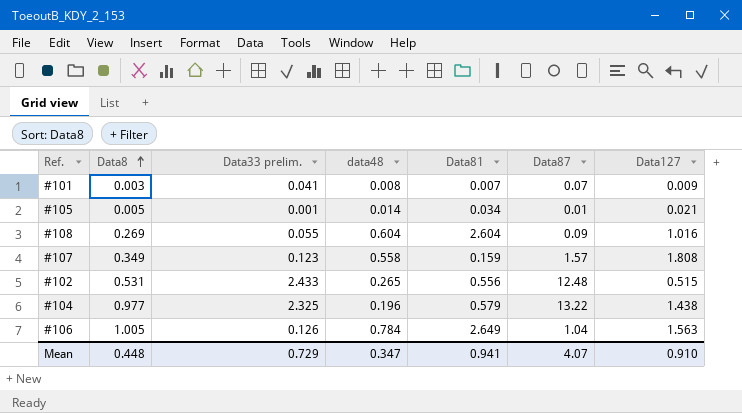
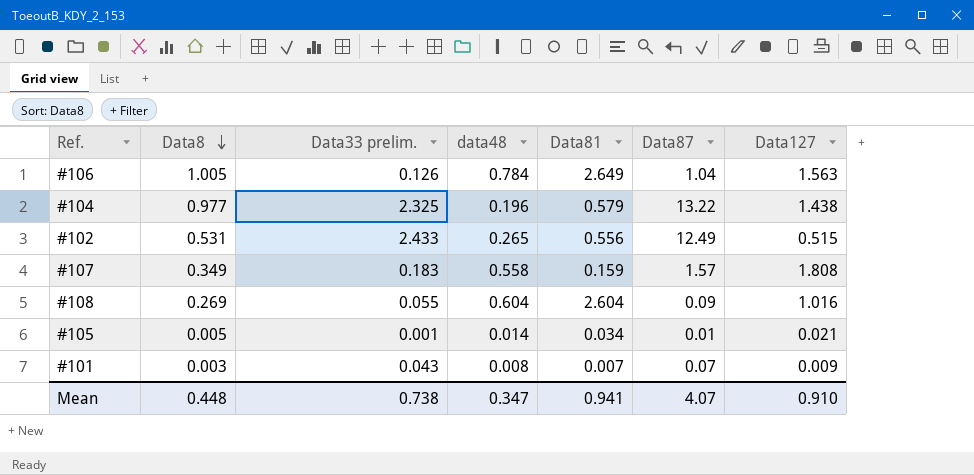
row order: Data8 ascending -> Data8 descending
#102 | Data87: 12.48 -> 12.49
#107 | Data33 prelim.: 0.123 -> 0.183
#101 | Data33 prelim.: 0.041 -> 0.043
Mean | Data33 prelim.: 0.729 -> 0.738

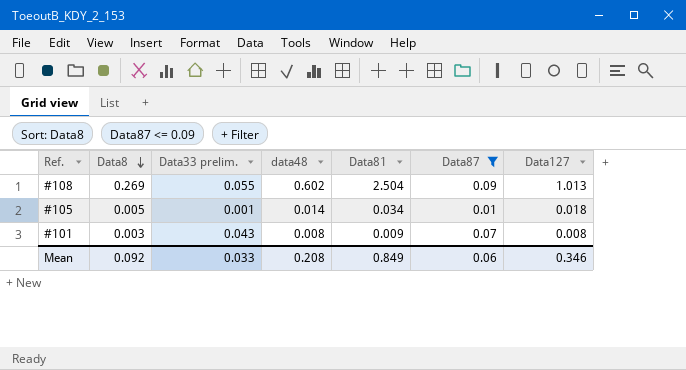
filter: none -> Data87 <= 0.09
#108 | data48: 0.604 -> 0.602
#108 | Data81: 2.604 -> 2.504
#108 | Data127: 1.016 -> 1.013
#105 | Data127: 0.021 -> 0.018
#101 | Data81: 0.007 -> 0.009
#101 | Data127: 0.009 -> 0.008
Mean | Data8: 0.448 -> 0.092
Mean | Data33 prelim.: 0.738 -> 0.033
Mean | data48: 0.347 -> 0.208
Mean | Data81: 0.941 -> 0.849
Mean | Data87: 4.07 -> 0.06
Mean | Data127: 0.910 -> 0.346

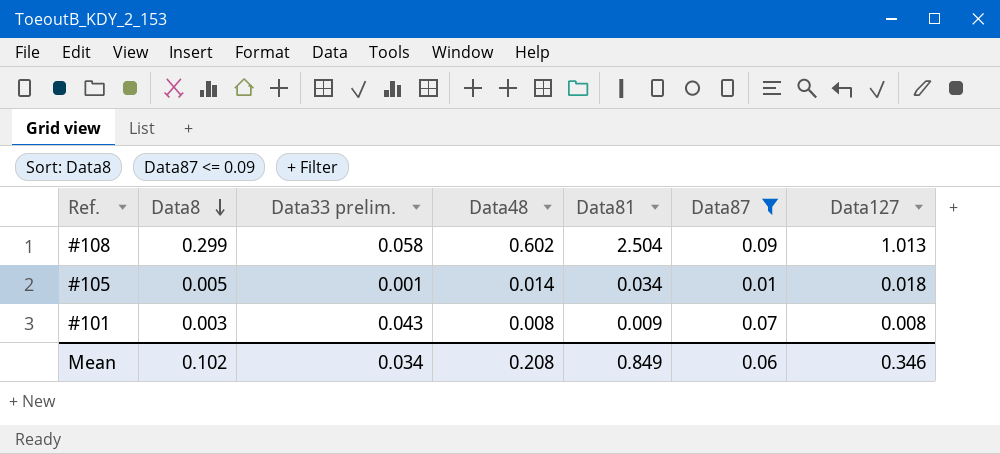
column name: data48 -> Data48
#108 | Data8: 0.269 -> 0.299
#108 | Data33 prelim.: 0.055 -> 0.058
Mean | Data8: 0.092 -> 0.102
Mean | Data33 prelim.: 0.033 -> 0.034

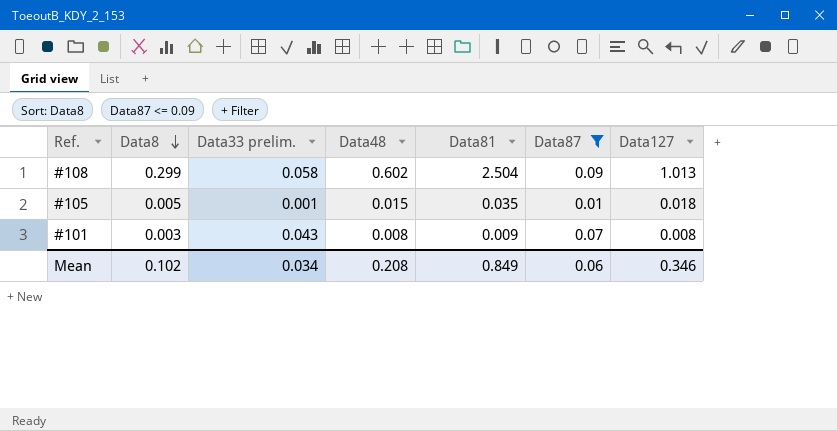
#105 | Data48: 0.014 -> 0.015
#105 | Data81: 0.034 -> 0.035

